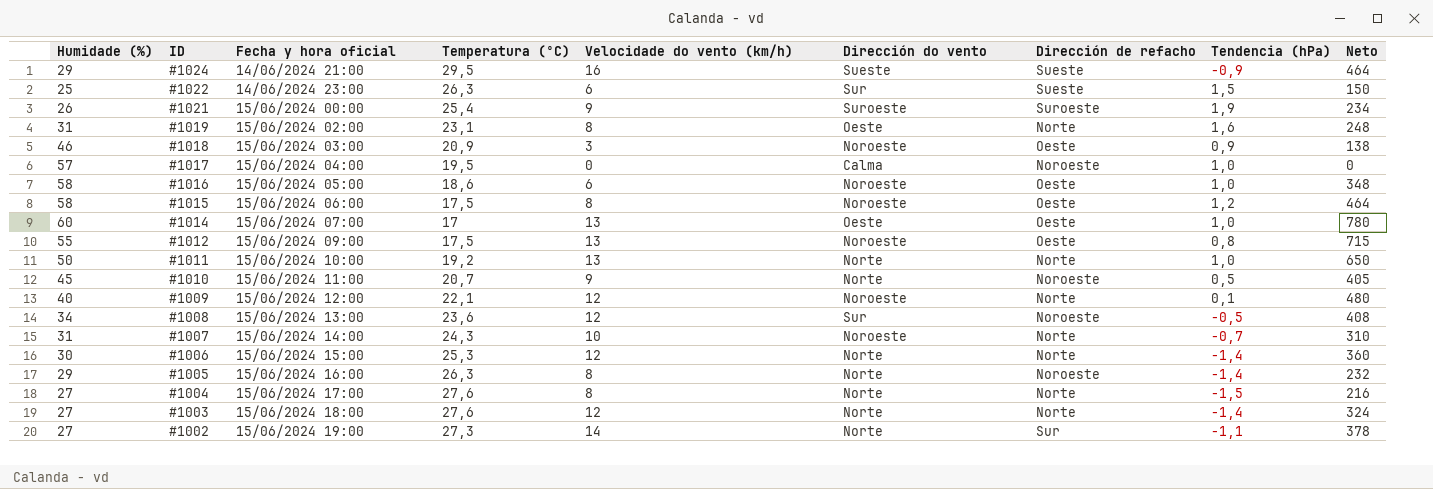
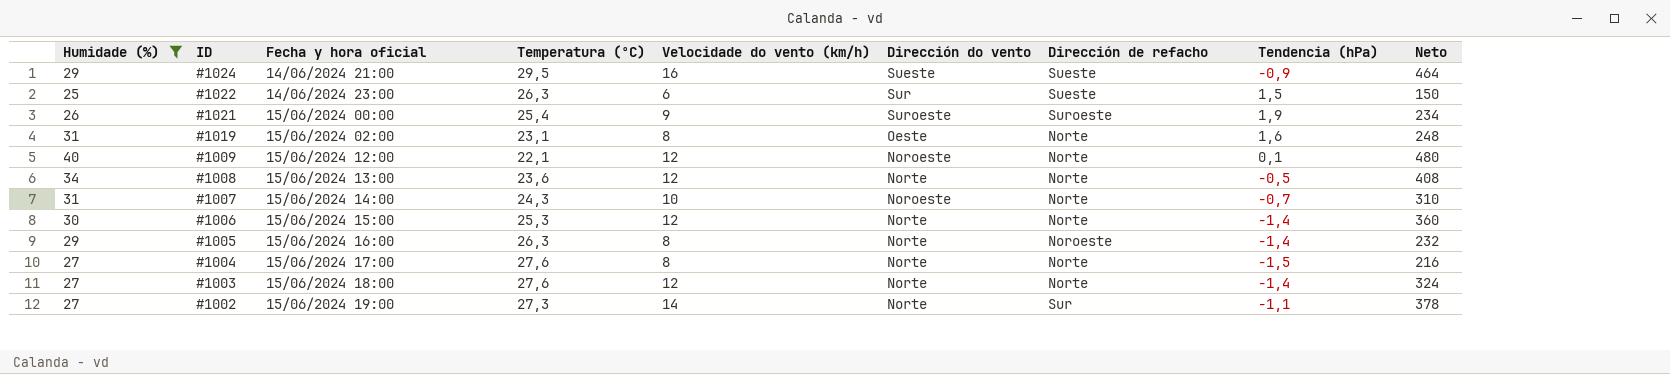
filter: none -> Humidade (%) <= 40
#1008 | Dirección do vento: Sur -> Norte
#1008 | Dirección de refacho: Noroeste -> Norte

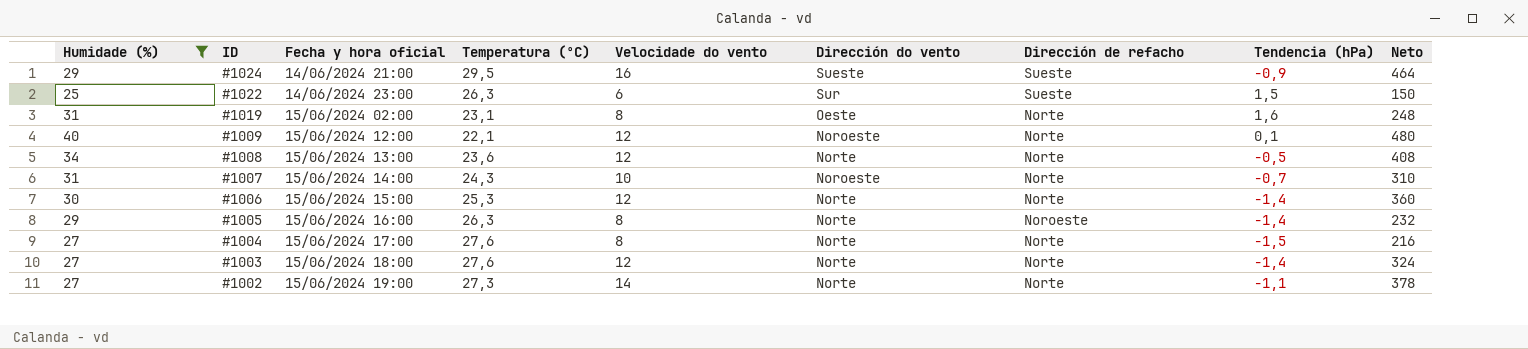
column name: Velocidade do vento (km/h) -> Velocidade do vento
row #1021: 26 | 15/06/2024 00:00 | 25,4 | 9 | Suroeste | Suroeste | 1,9 | 234 -> none
#1002 | Dirección de refacho: Sur -> Norte

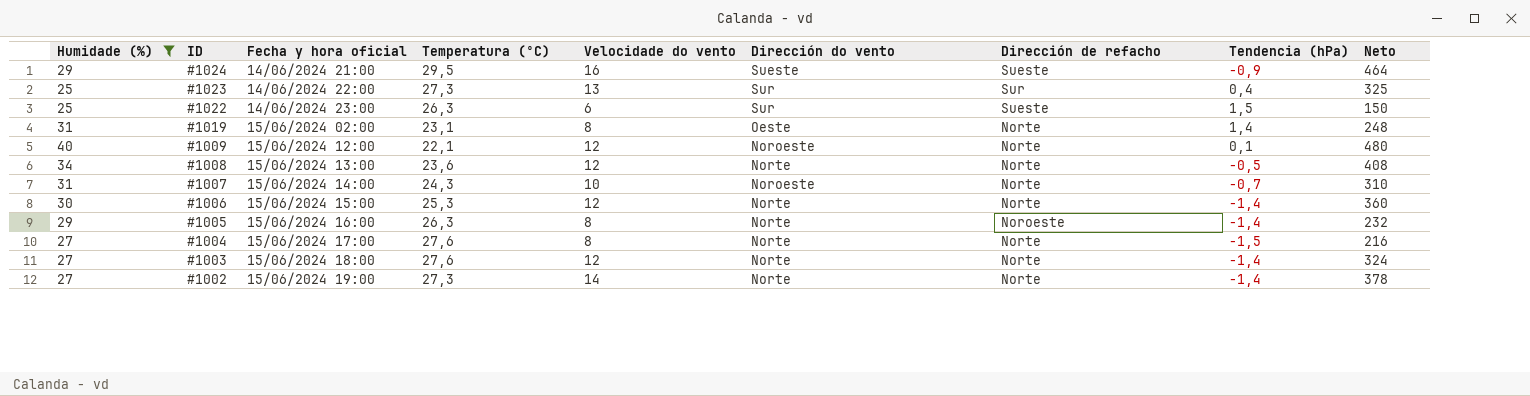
row #1023: none -> 25 | 14/06/2024 22:00 | 27,3 | 13 | Sur | Sur | 0,4 | 325
#1019 | Tendencia (hPa): 1,6 -> 1,4
#1002 | Tendencia (hPa): -1,1 -> -1,4

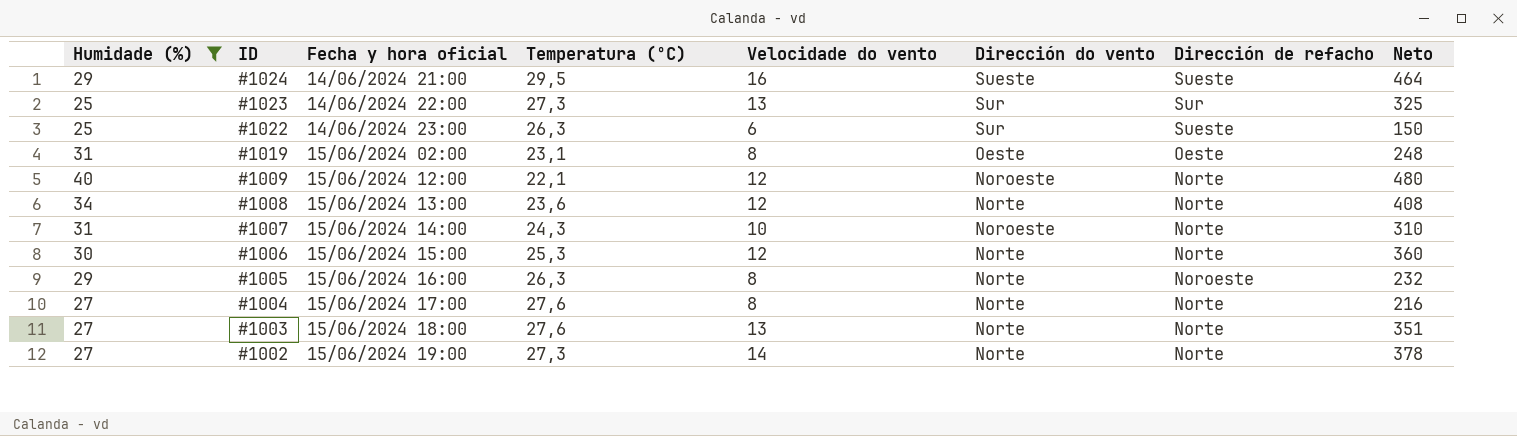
column Tendencia (hPa) | position: 8 -> none
#1019 | Dirección de refacho: Norte -> Oeste
#1003 | Velocidade do vento: 12 -> 13
#1003 | Neto: 324 -> 351

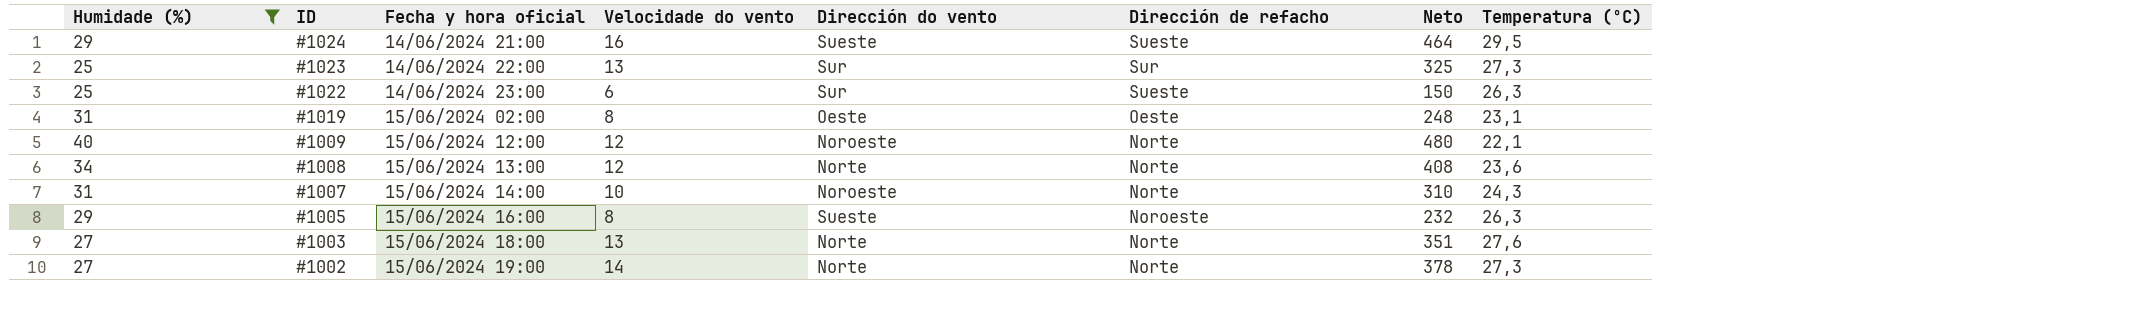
column Temperatura (ºC) | position: 4 -> 8
row #1006: 30 | 15/06/2024 15:00 | 25,3 | 12 | Norte | Norte | 360 -> none
row #1004: 27 | 15/06/2024 17:00 | 27,6 | 8 | Norte | Norte | 216 -> none
#1005 | Dirección do vento: Norte -> Sueste

